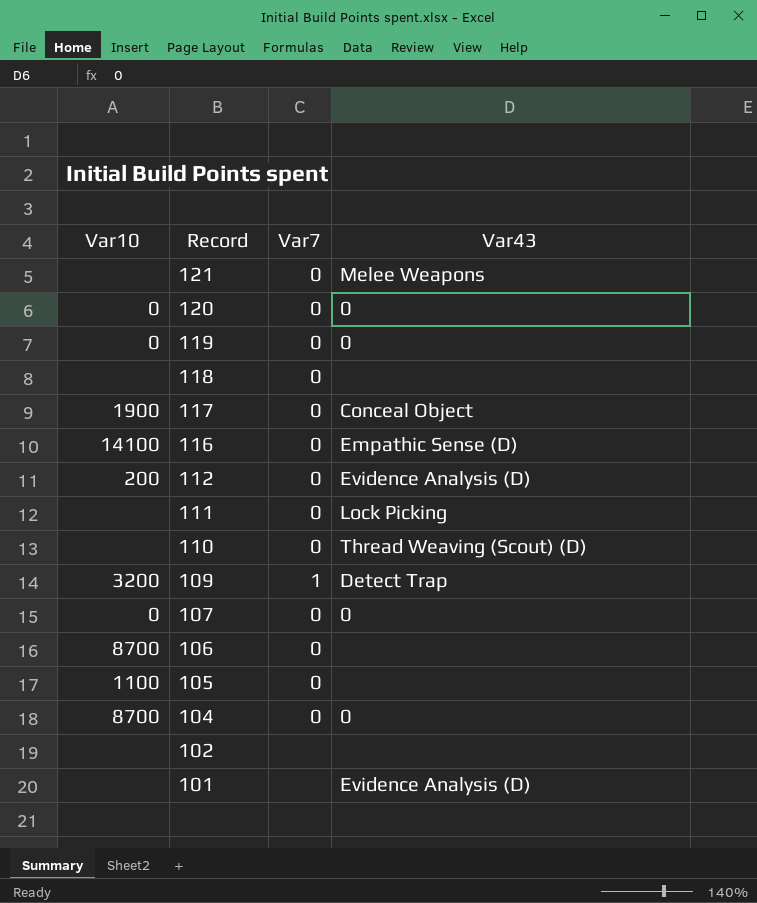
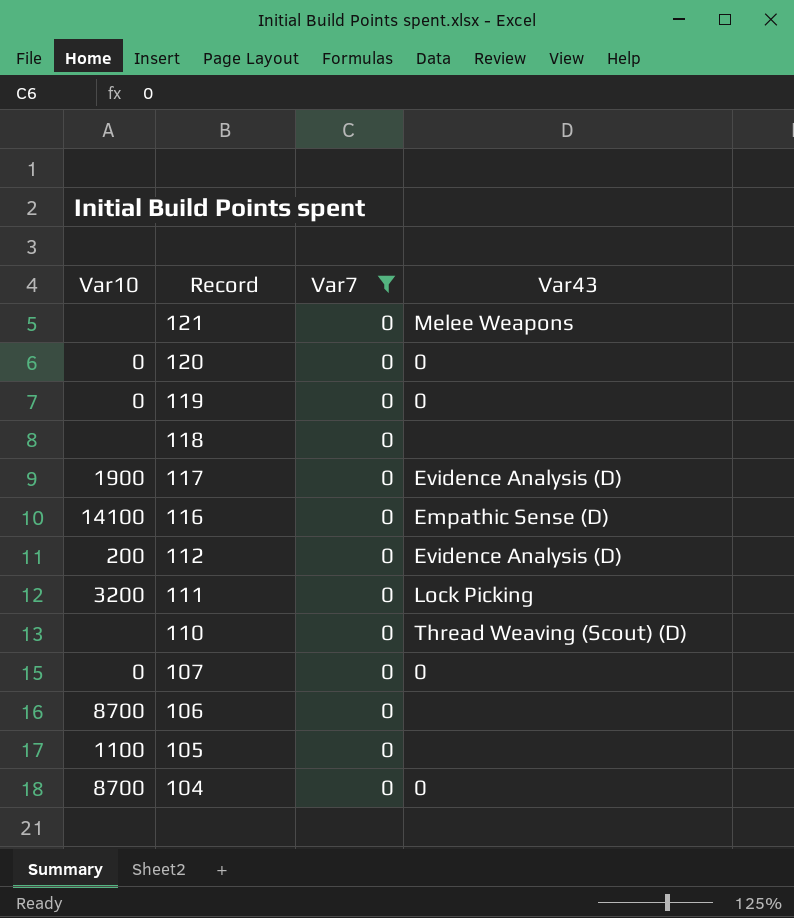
filter: none -> Var7 = 0
117 | Var43: Conceal Object -> Evidence Analysis (D)
111 | Var10: none -> 3200

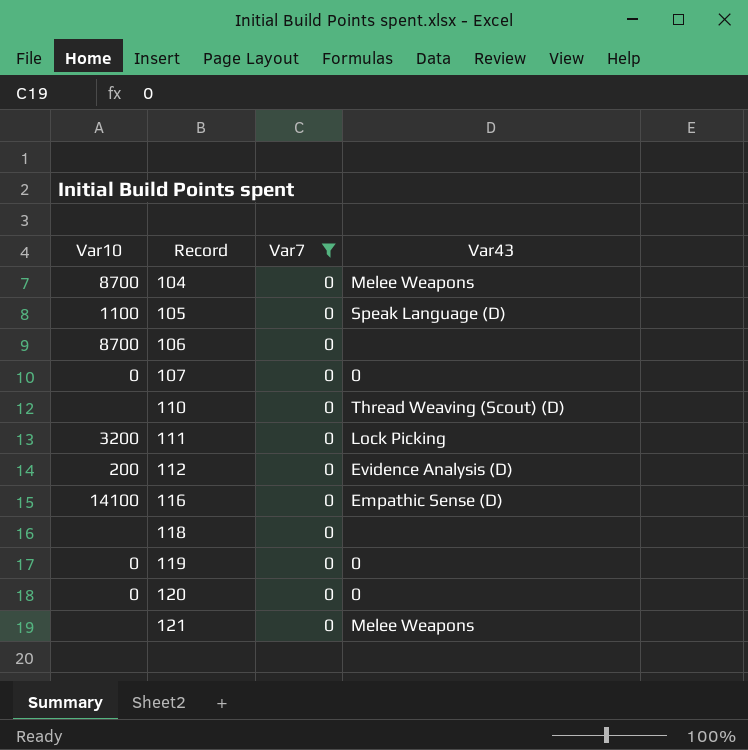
row order: Record descending -> Record ascending
row 117: 1900 | 0 | Evidence Analysis (D) -> none
104 | Var43: 0 -> Melee Weapons
105 | Var43: none -> Speak Language (D)

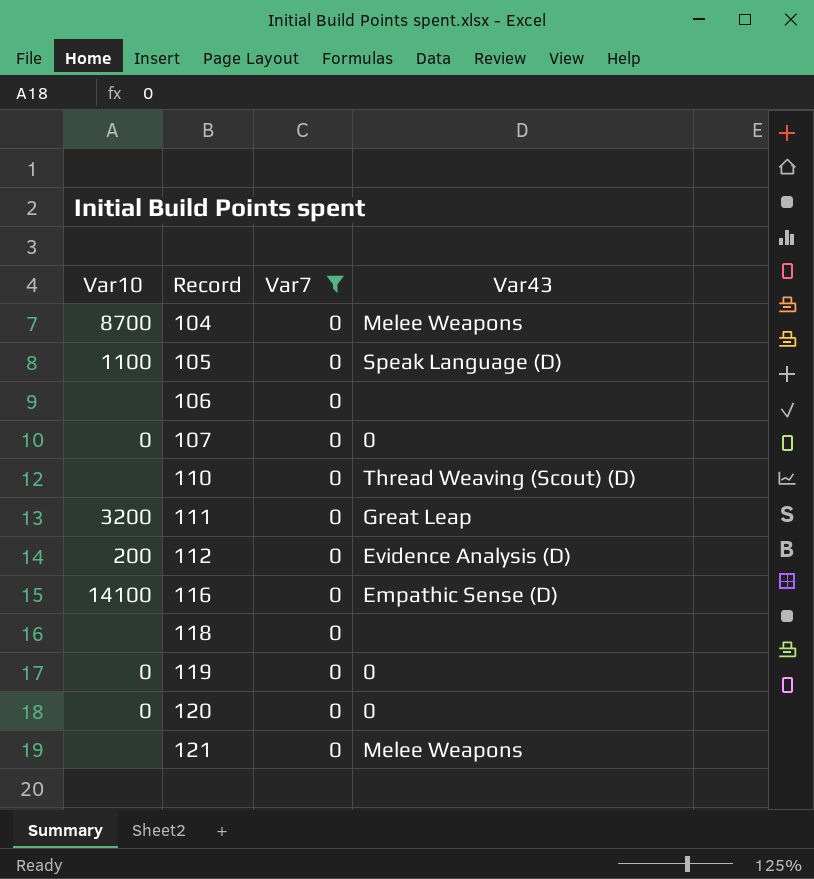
106 | Var10: 8700 -> none
111 | Var43: Lock Picking -> Great Leap

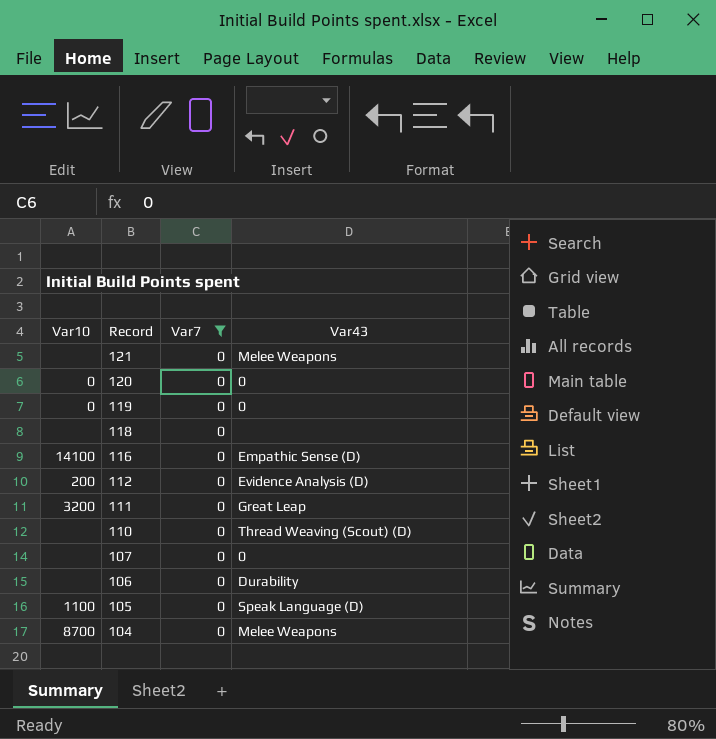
row order: Record ascending -> Record descending
107 | Var10: 0 -> none
106 | Var43: none -> Durability

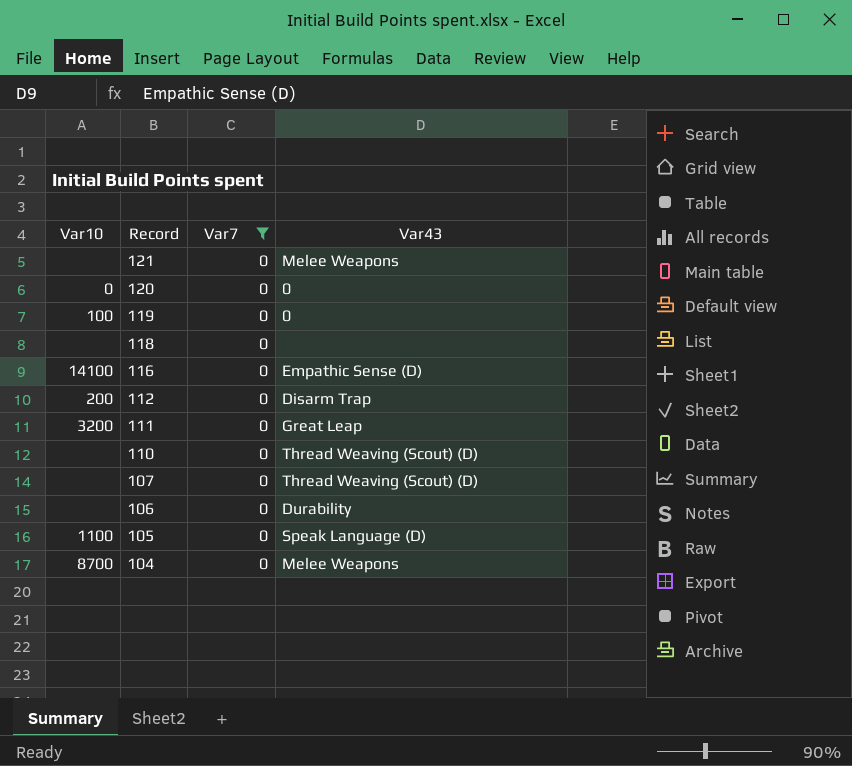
119 | Var10: 0 -> 100
112 | Var43: Evidence Analysis (D) -> Disarm Trap
107 | Var43: 0 -> Thread Weaving (Scout) (D)

